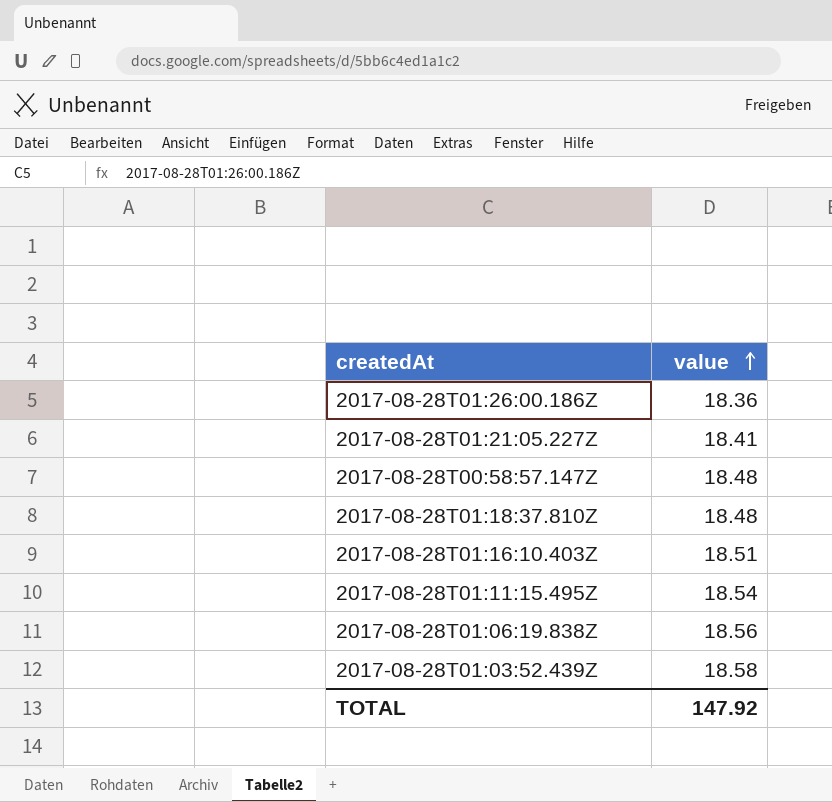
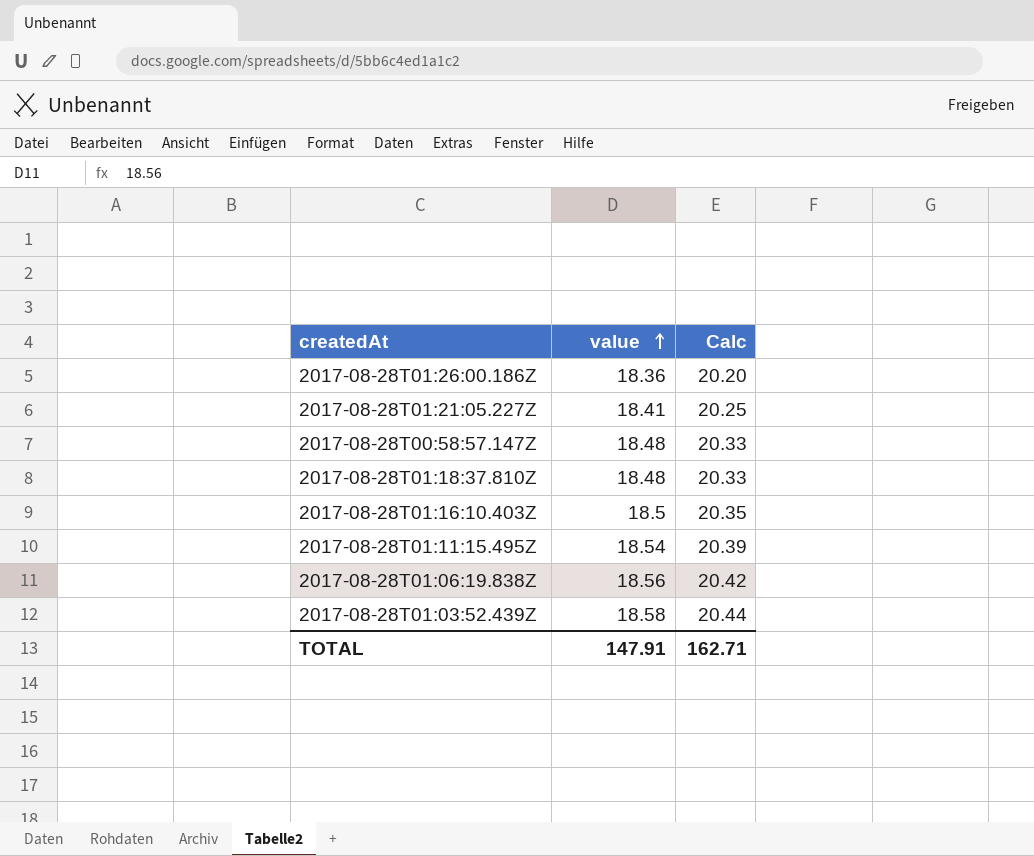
column Calc | formula: none -> [value] * 1.1
2017-08-28T01:16:10.403Z | value: 18.51 -> 18.5
TOTAL | value: 147.92 -> 147.91

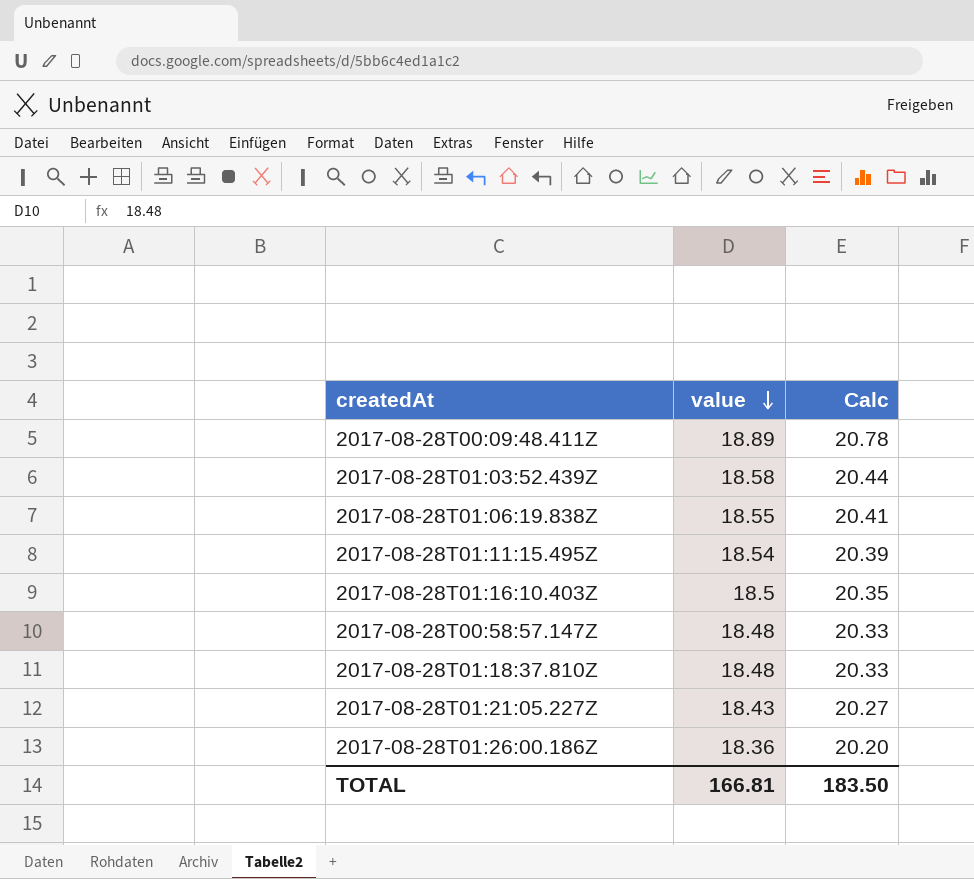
row order: value ascending -> value descending
row 2017-08-28T00:09:48.411Z: none -> 18.89 | 20.78
2017-08-28T01:06:19.838Z | value: 18.56 -> 18.55
2017-08-28T01:06:19.838Z | Calc: 20.42 -> 20.41
2017-08-28T01:21:05.227Z | value: 18.41 -> 18.43
2017-08-28T01:21:05.227Z | Calc: 20.25 -> 20.27
TOTAL | value: 147.91 -> 166.81
TOTAL | Calc: 162.71 -> 183.50

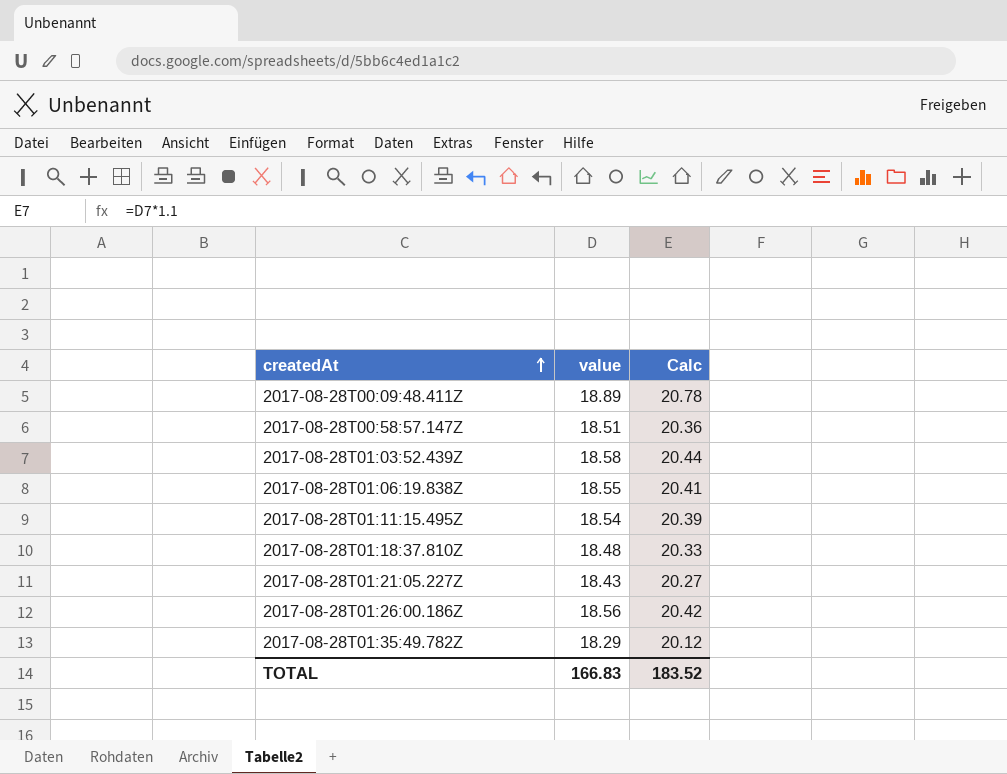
row order: value descending -> createdAt ascending
row 2017-08-28T01:16:10.403Z: 18.5 | 20.35 -> none
2017-08-28T00:58:57.147Z | value: 18.48 -> 18.51
2017-08-28T00:58:57.147Z | Calc: 20.33 -> 20.36
2017-08-28T01:26:00.186Z | value: 18.36 -> 18.56
2017-08-28T01:26:00.186Z | Calc: 20.20 -> 20.42
row 2017-08-28T01:35:49.782Z: none -> 18.29 | 20.12
TOTAL | value: 166.81 -> 166.83
TOTAL | Calc: 183.50 -> 183.52

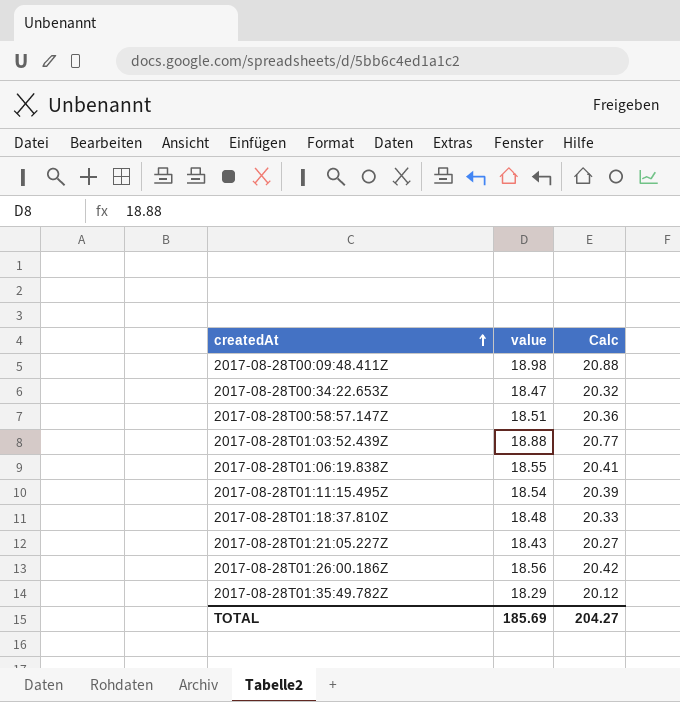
2017-08-28T00:09:48.411Z | value: 18.89 -> 18.98
2017-08-28T00:09:48.411Z | Calc: 20.78 -> 20.88
row 2017-08-28T00:34:22.653Z: none -> 18.47 | 20.32
2017-08-28T01:03:52.439Z | value: 18.58 -> 18.88
2017-08-28T01:03:52.439Z | Calc: 20.44 -> 20.77
TOTAL | value: 166.83 -> 185.69
TOTAL | Calc: 183.52 -> 204.27

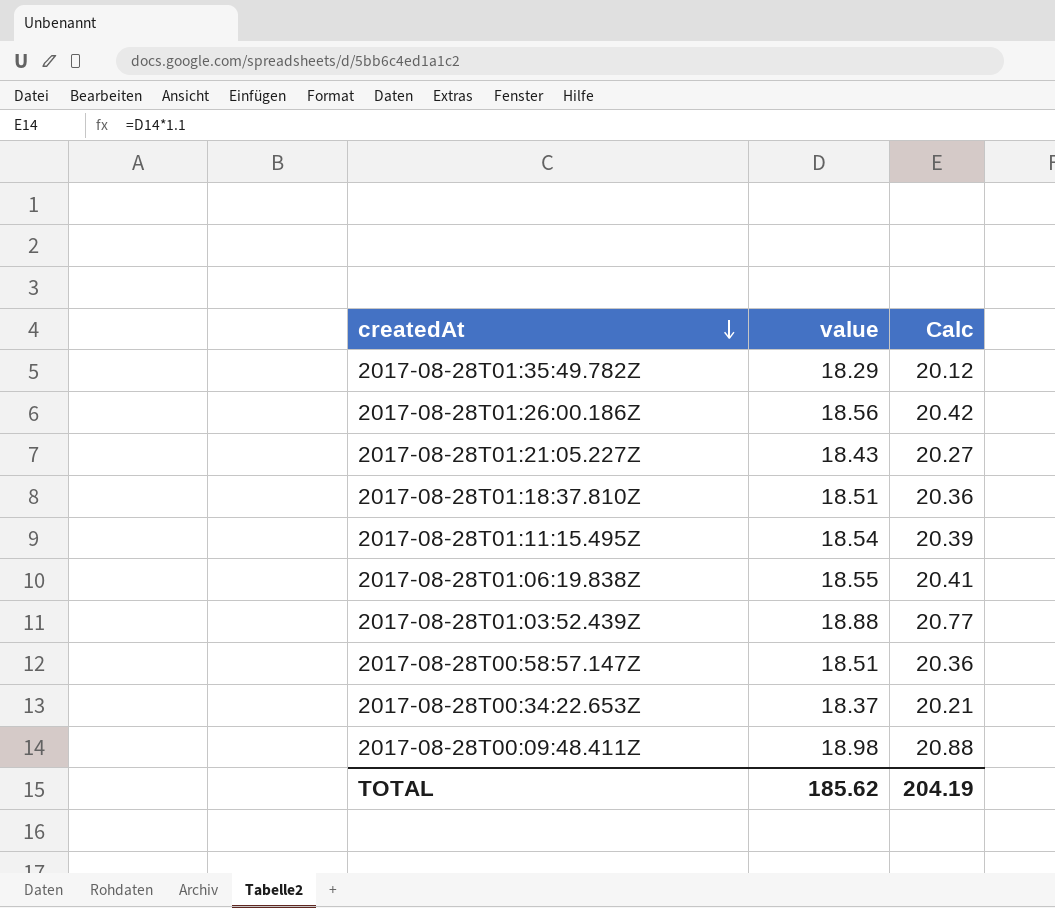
row order: createdAt ascending -> createdAt descending
2017-08-28T01:18:37.810Z | value: 18.48 -> 18.51
2017-08-28T01:18:37.810Z | Calc: 20.33 -> 20.36
2017-08-28T00:34:22.653Z | value: 18.47 -> 18.37
2017-08-28T00:34:22.653Z | Calc: 20.32 -> 20.21
TOTAL | value: 185.69 -> 185.62
TOTAL | Calc: 204.27 -> 204.19

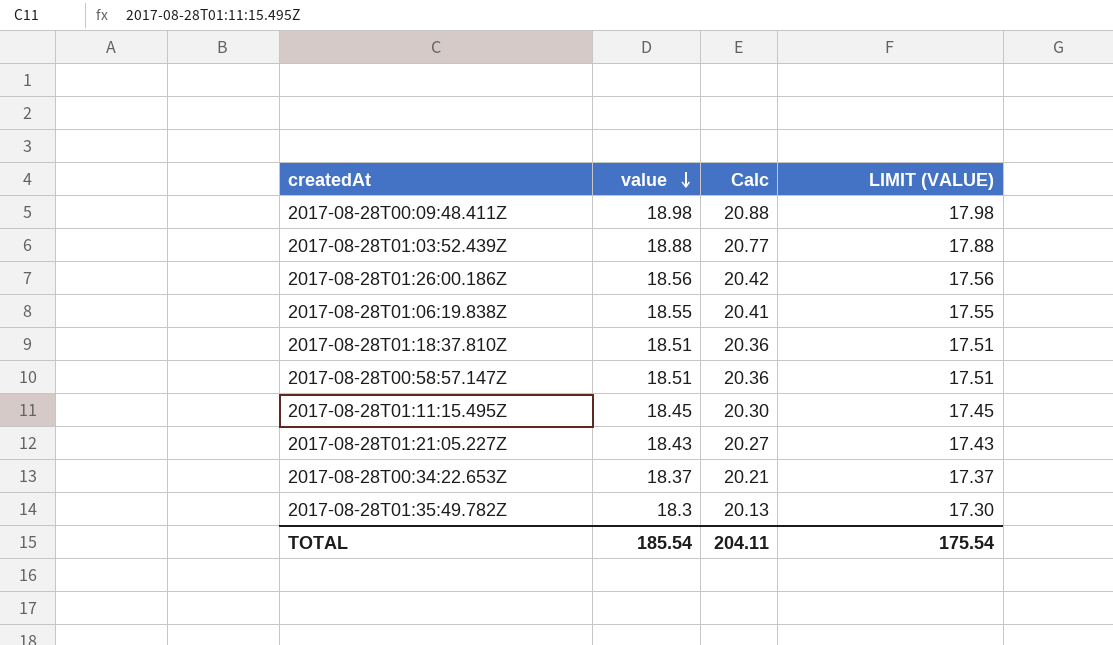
row order: createdAt descending -> value descending
column LIMIT (VALUE) | formula: none -> [value] - 1
2017-08-28T01:11:15.495Z | value: 18.54 -> 18.45
2017-08-28T01:11:15.495Z | Calc: 20.39 -> 20.30
2017-08-28T01:35:49.782Z | value: 18.29 -> 18.3
2017-08-28T01:35:49.782Z | Calc: 20.12 -> 20.13
TOTAL | value: 185.62 -> 185.54
TOTAL | Calc: 204.19 -> 204.11

